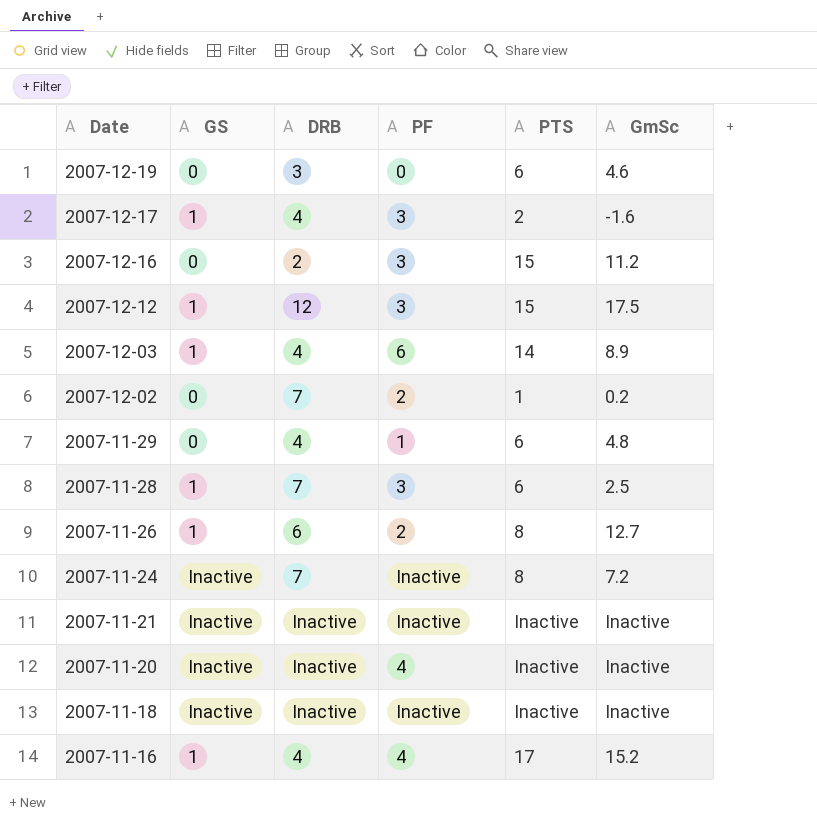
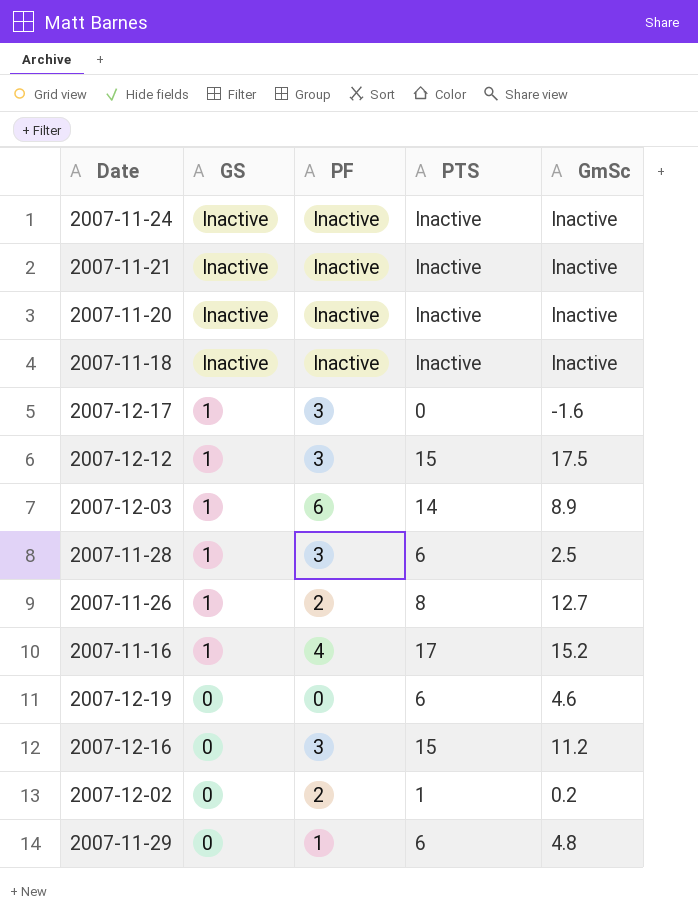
row order: Date descending -> GS descending
column DRB | position: 3 -> none
2007-11-24 | PTS: 8 -> Inactive
2007-11-24 | GmSc: 7.2 -> Inactive
2007-11-20 | PF: 4 -> Inactive
2007-12-17 | PTS: 2 -> 0

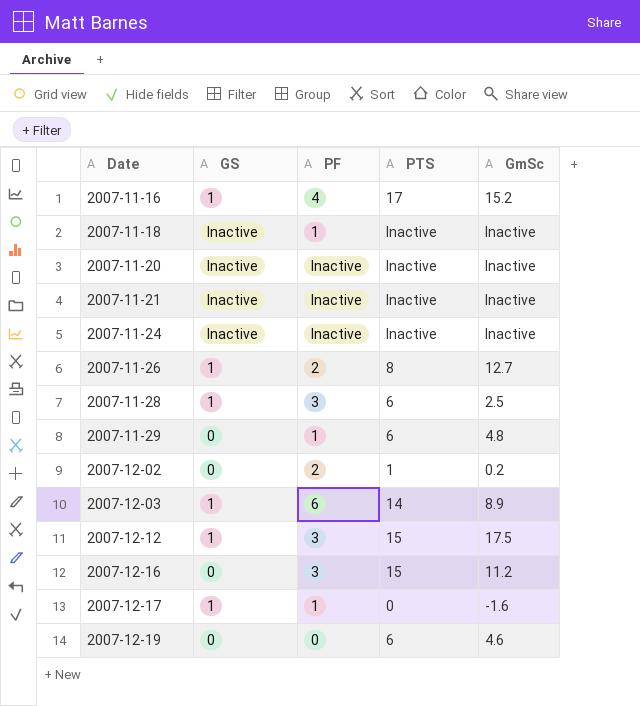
row order: GS descending -> Date ascending
2007-11-18 | PF: Inactive -> 1
2007-12-17 | PF: 3 -> 1

